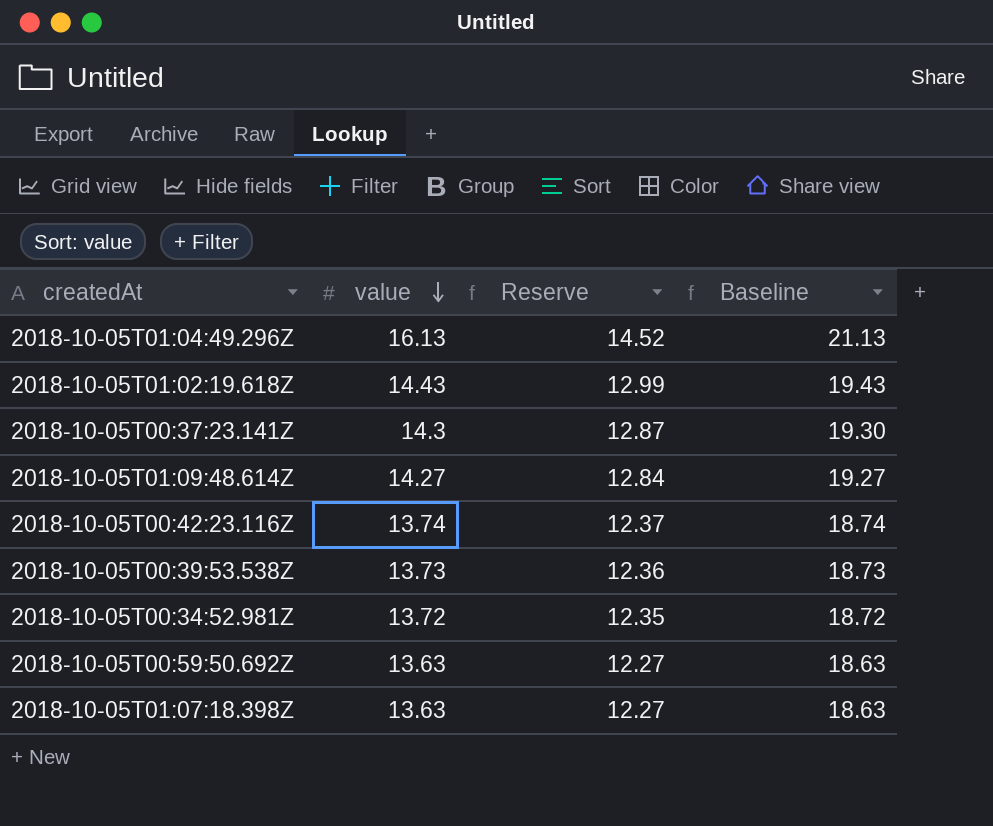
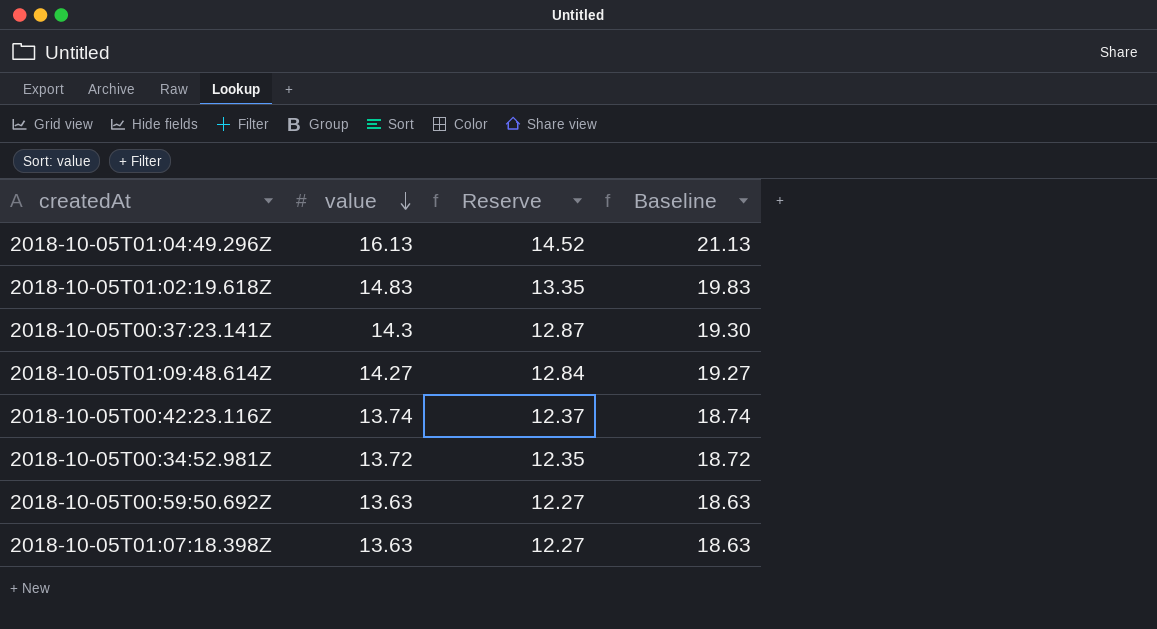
row 2018-10-05T00:39:53.538Z: 13.73 | 12.36 | 18.73 -> none
2018-10-05T01:02:19.618Z | value: 14.43 -> 14.83
2018-10-05T01:02:19.618Z | Reserve: 12.99 -> 13.35
2018-10-05T01:02:19.618Z | Baseline: 19.43 -> 19.83

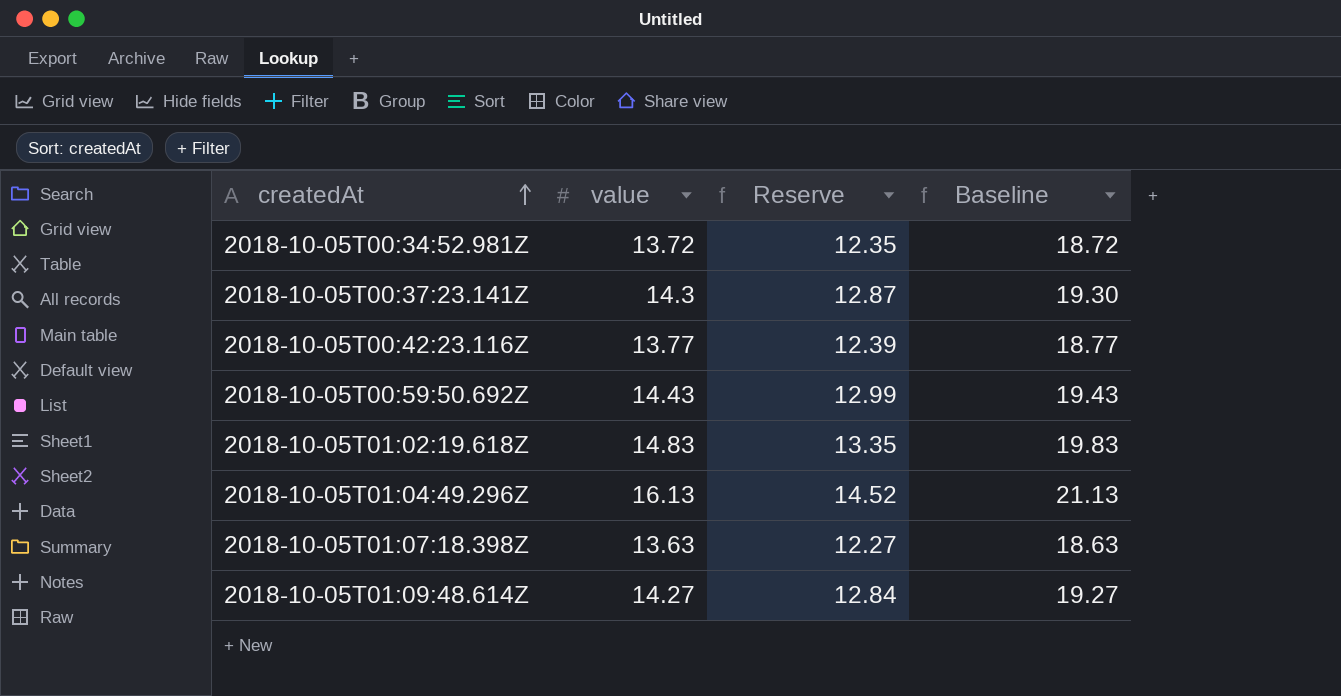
row order: value descending -> createdAt ascending
2018-10-05T00:42:23.116Z | value: 13.74 -> 13.77
2018-10-05T00:42:23.116Z | Reserve: 12.37 -> 12.39
2018-10-05T00:42:23.116Z | Baseline: 18.74 -> 18.77
2018-10-05T00:59:50.692Z | value: 13.63 -> 14.43
2018-10-05T00:59:50.692Z | Reserve: 12.27 -> 12.99
2018-10-05T00:59:50.692Z | Baseline: 18.63 -> 19.43

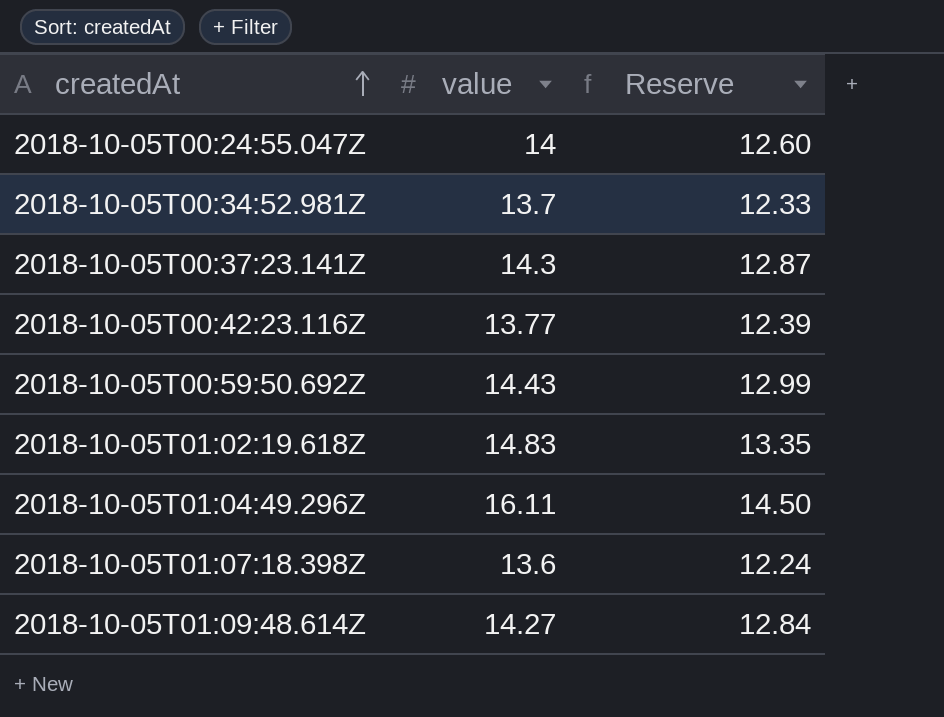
column Baseline | formula: [value] + 5 -> none
row 2018-10-05T00:24:55.047Z: none -> 14 | 12.60
2018-10-05T00:34:52.981Z | value: 13.72 -> 13.7
2018-10-05T00:34:52.981Z | Reserve: 12.35 -> 12.33
2018-10-05T01:04:49.296Z | value: 16.13 -> 16.11
2018-10-05T01:04:49.296Z | Reserve: 14.52 -> 14.50
2018-10-05T01:07:18.398Z | value: 13.63 -> 13.6
2018-10-05T01:07:18.398Z | Reserve: 12.27 -> 12.24

